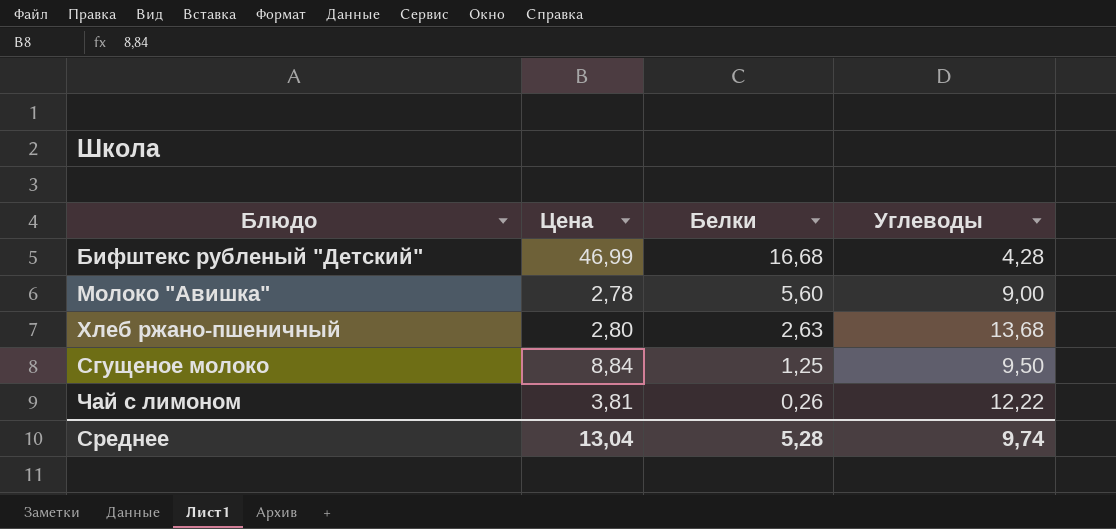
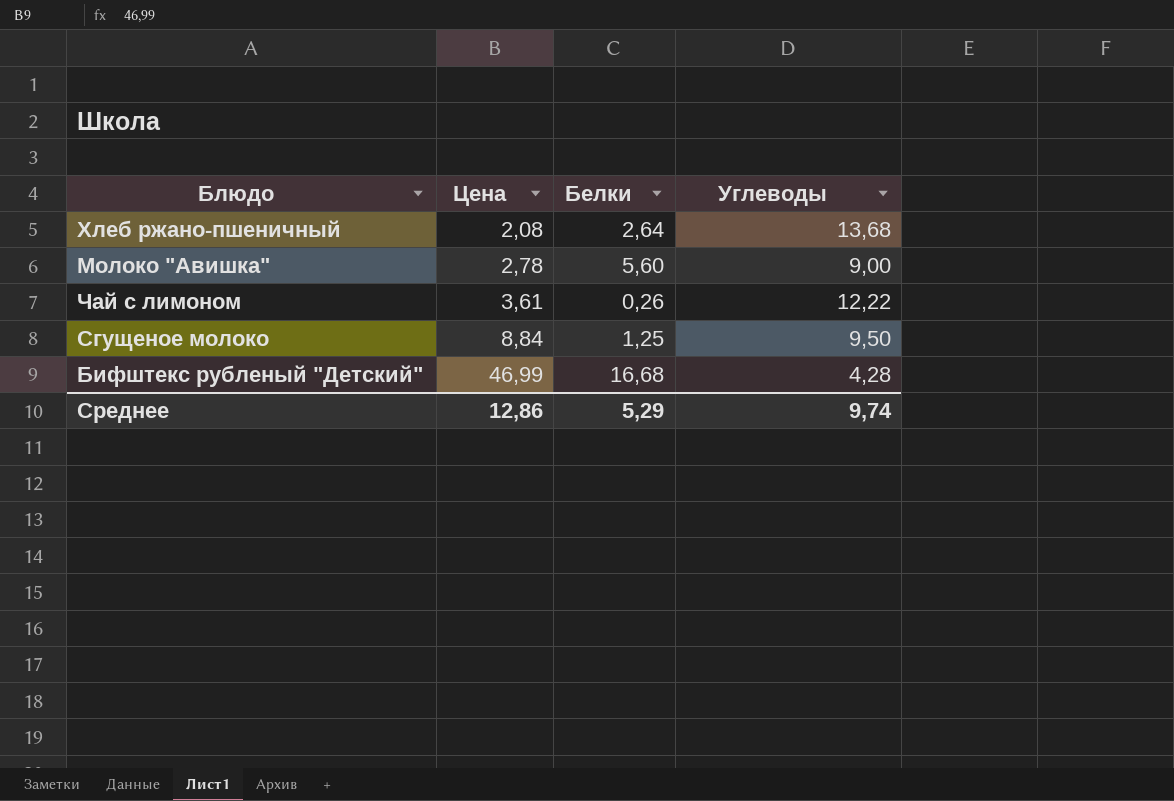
row order: Белки descending -> Цена ascending
Хлеб ржано-пшеничный | Цена: 2,80 -> 2,08
Хлеб ржано-пшеничный | Белки: 2,63 -> 2,64
Чай с лимоном | Цена: 3,81 -> 3,61
Среднее | Цена: 13,04 -> 12,86
Среднее | Белки: 5,28 -> 5,29

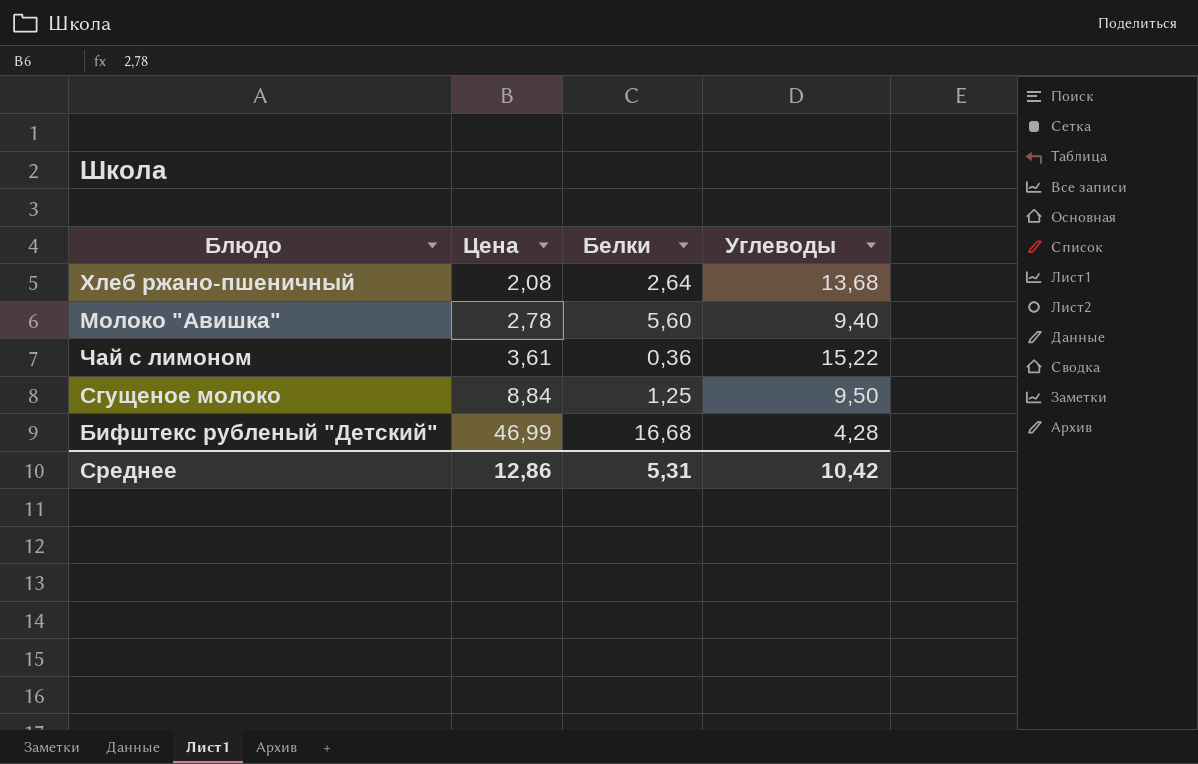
Молоко "Авишка" | Углеводы: 9,00 -> 9,40
Чай с лимоном | Белки: 0,26 -> 0,36
Чай с лимоном | Углеводы: 12,22 -> 15,22
Среднее | Белки: 5,29 -> 5,31
Среднее | Углеводы: 9,74 -> 10,42

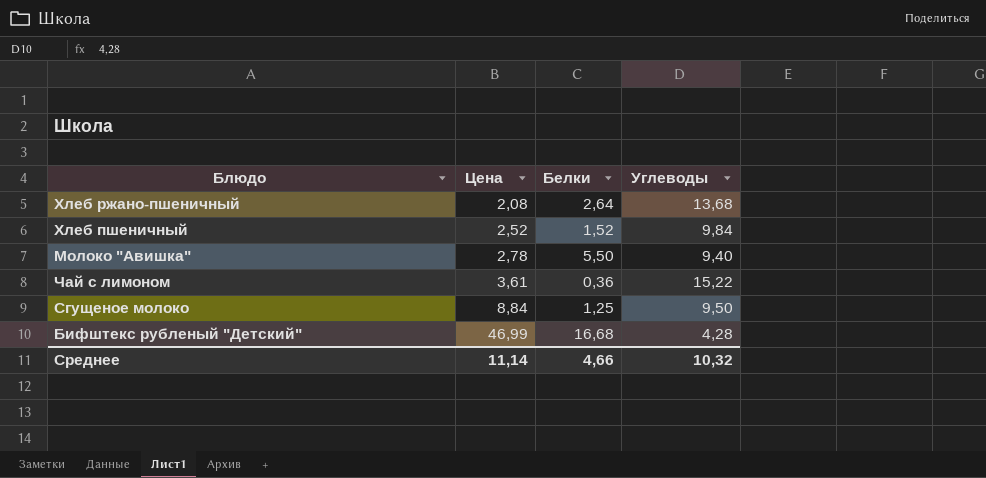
row Хлеб пшеничный: none -> 2,52 | 1,52 | 9,84
Молоко "Авишка" | Белки: 5,60 -> 5,50
Среднее | Цена: 12,86 -> 11,14
Среднее | Белки: 5,31 -> 4,66
Среднее | Углеводы: 10,42 -> 10,32

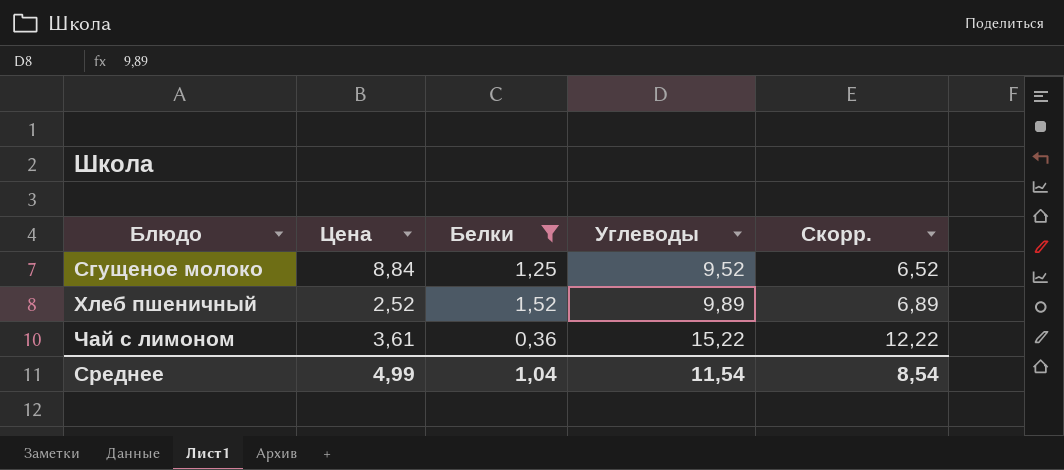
filter: none -> Белки <= 1,52
row order: Цена ascending -> Блюдо ascending
column Скорр. | formula: none -> [Углеводы] - 3
Сгущеное молоко | Углеводы: 9,50 -> 9,52
Хлеб пшеничный | Углеводы: 9,84 -> 9,89
Среднее | Цена: 11,14 -> 4,99
Среднее | Белки: 4,66 -> 1,04
Среднее | Углеводы: 10,32 -> 11,54

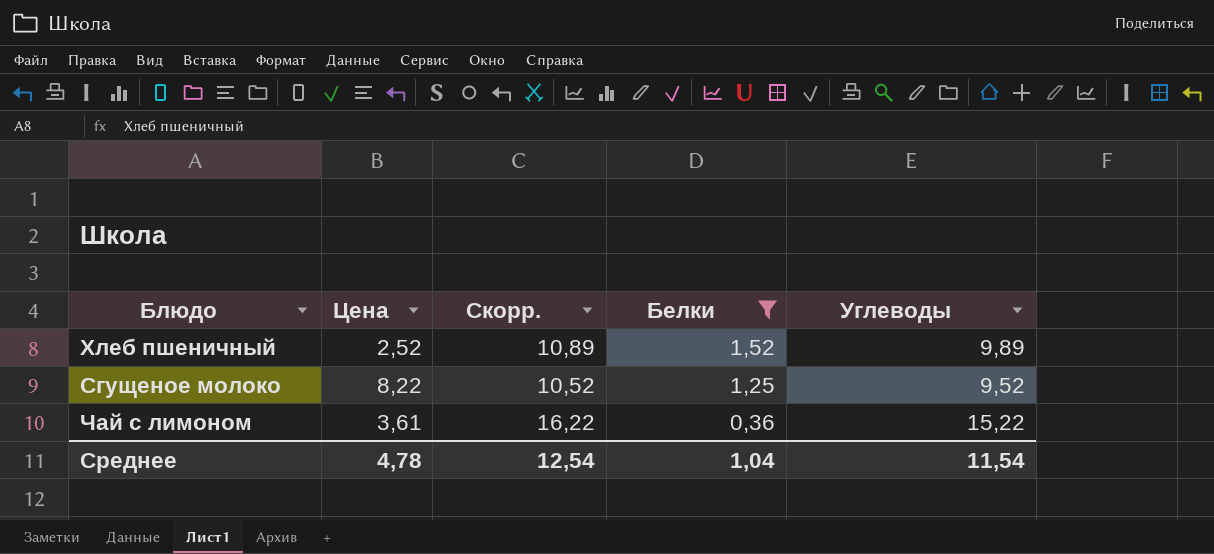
row order: Блюдо ascending -> Белки descending
column Скорр. | formula: [Углеводы] - 3 -> [Углеводы] + 1
column Скорр. | position: 5 -> 3
Сгущеное молоко | Цена: 8,84 -> 8,22
Среднее | Цена: 4,99 -> 4,78
Среднее | Скорр.: 8,54 -> 12,54

